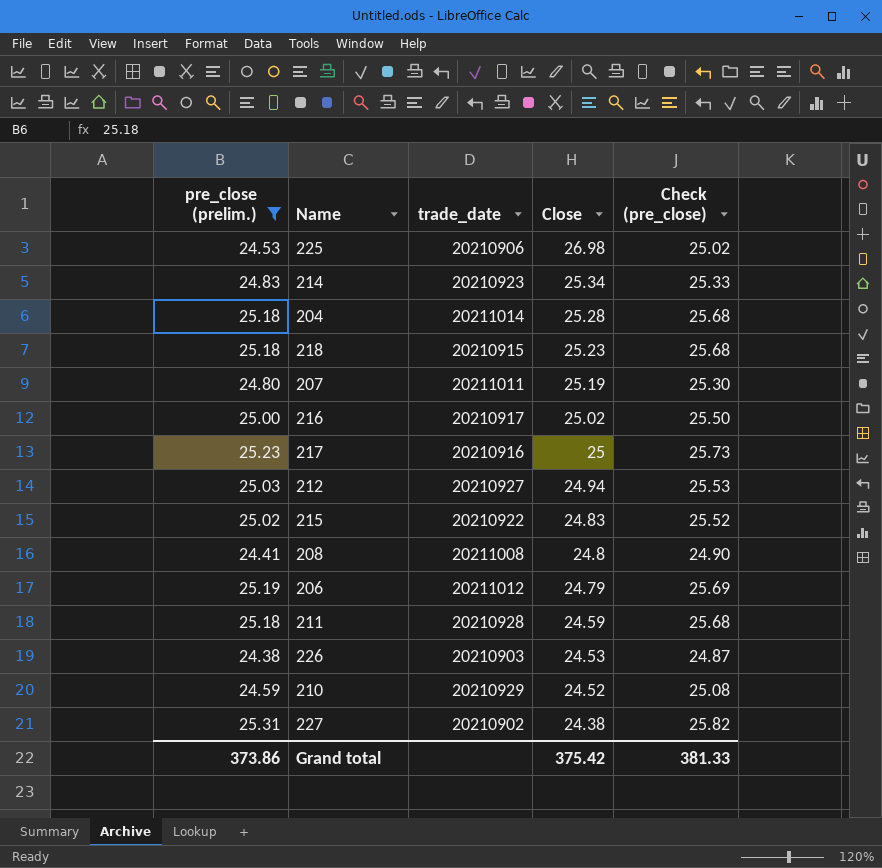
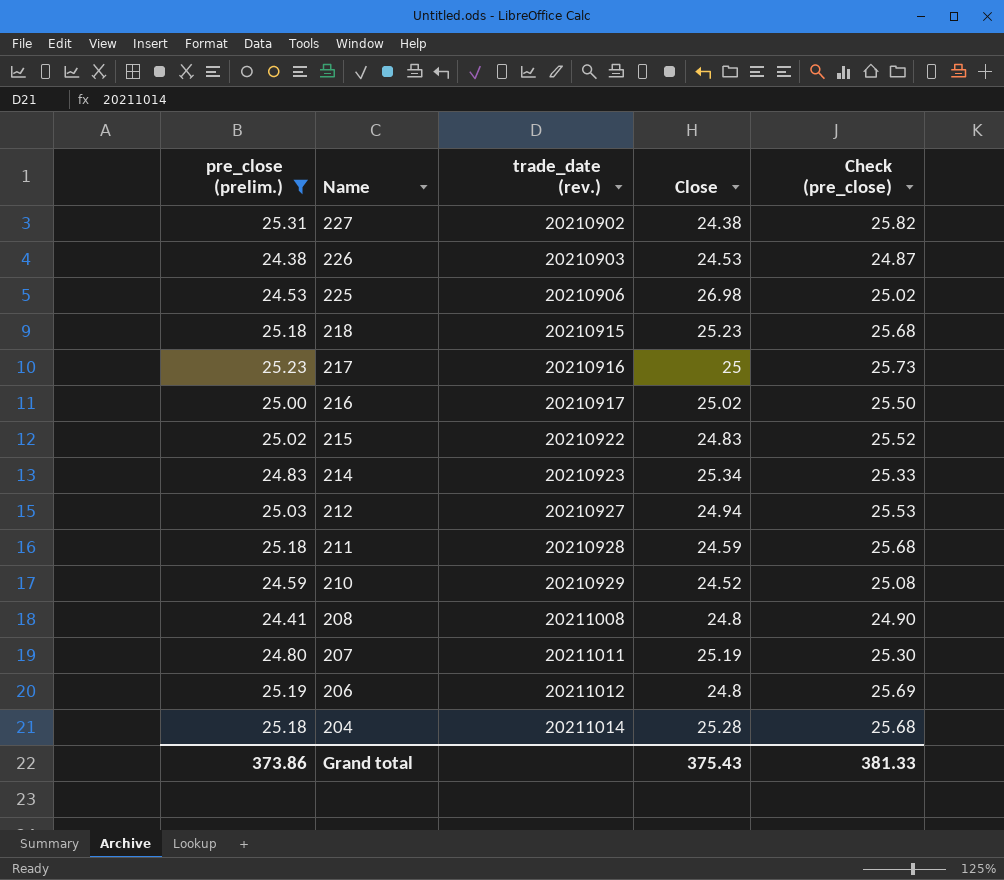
row order: Close descending -> Name descending
column name: trade_date -> trade_date (rev.)
206 | Close: 24.79 -> 24.8
Grand total | Close: 375.42 -> 375.43

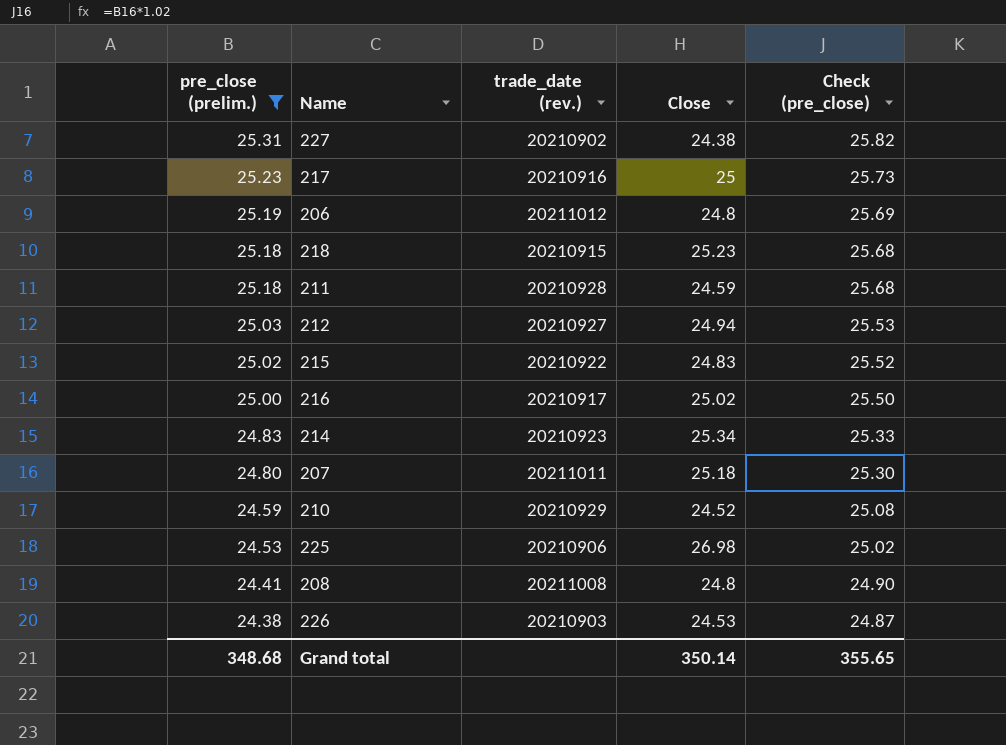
row order: Name descending -> pre_close (prelim.) descending
row 204: 25.18 | 20211014 | 25.28 | 25.68 -> none
207 | Close: 25.19 -> 25.18
Grand total | pre_close (prelim.): 373.86 -> 348.68
Grand total | Close: 375.43 -> 350.14
Grand total | Check (pre_close): 381.33 -> 355.65

